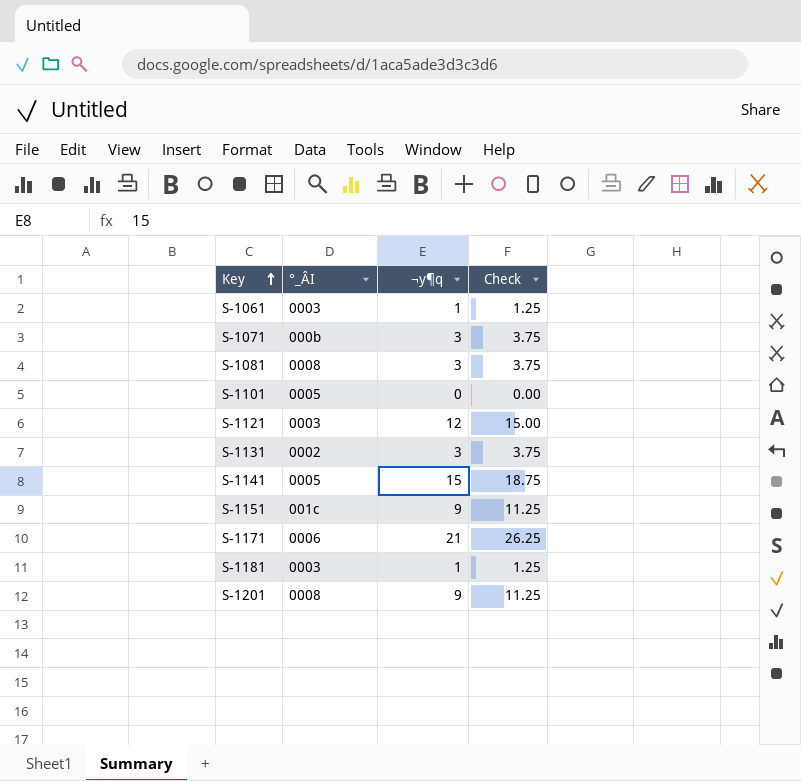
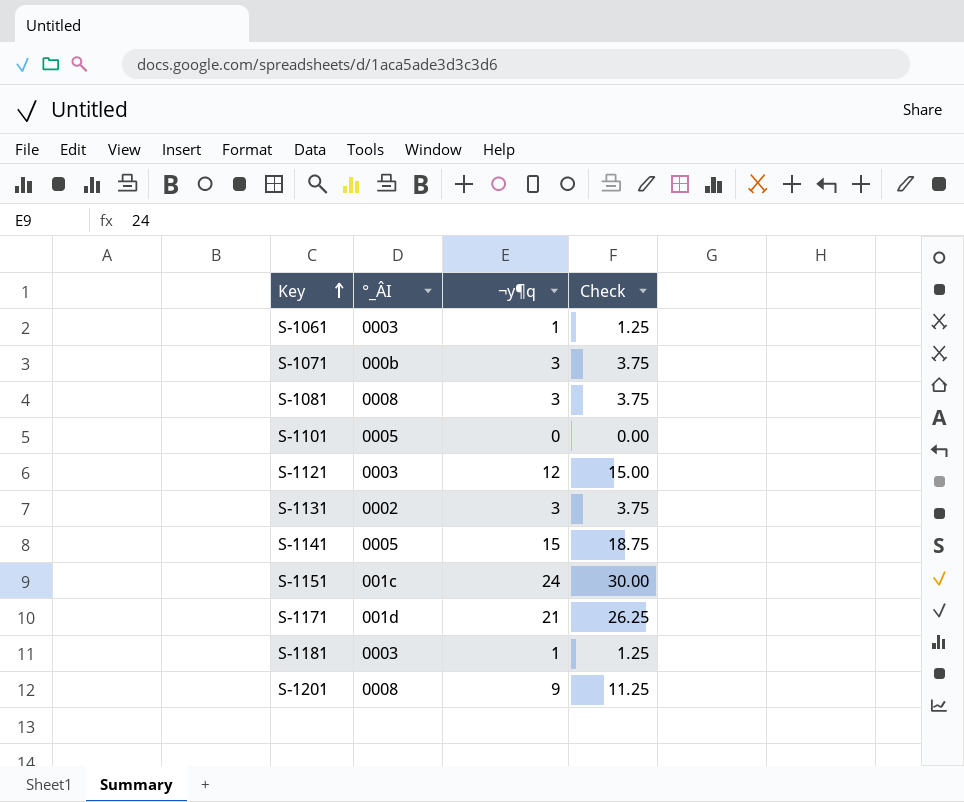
S-1151 | ¬y¶q: 9 -> 24
S-1151 | Check: 11.25 -> 30.00
S-1171 | °_ÂI: 0006 -> 001d

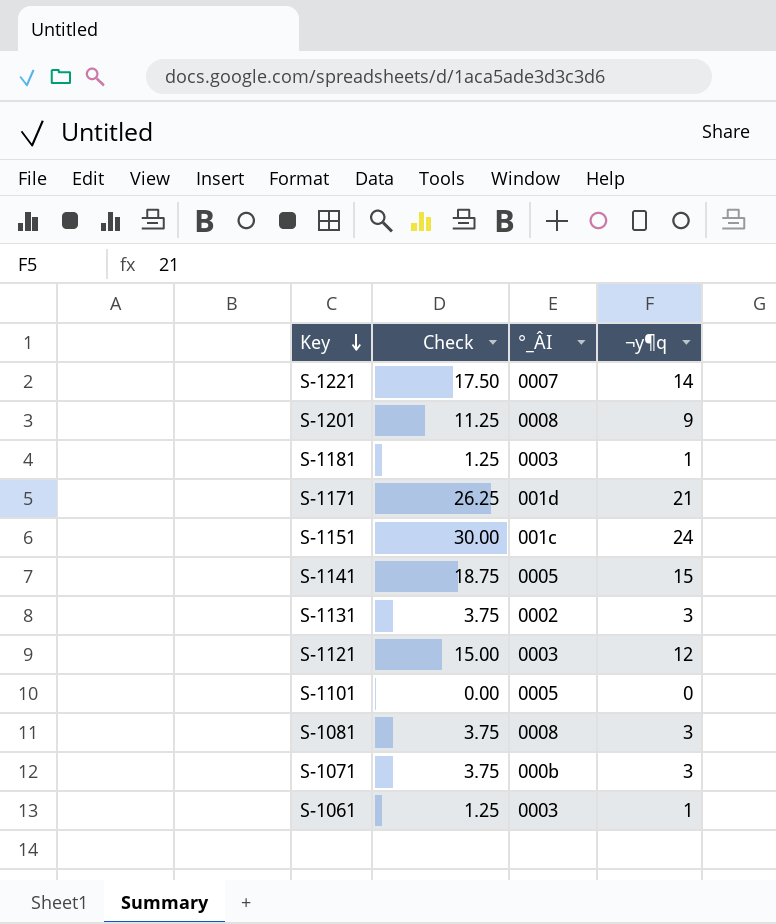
row order: Key ascending -> Key descending
column Check | position: 4 -> 2
row S-1221: none -> 17.50 | 0007 | 14

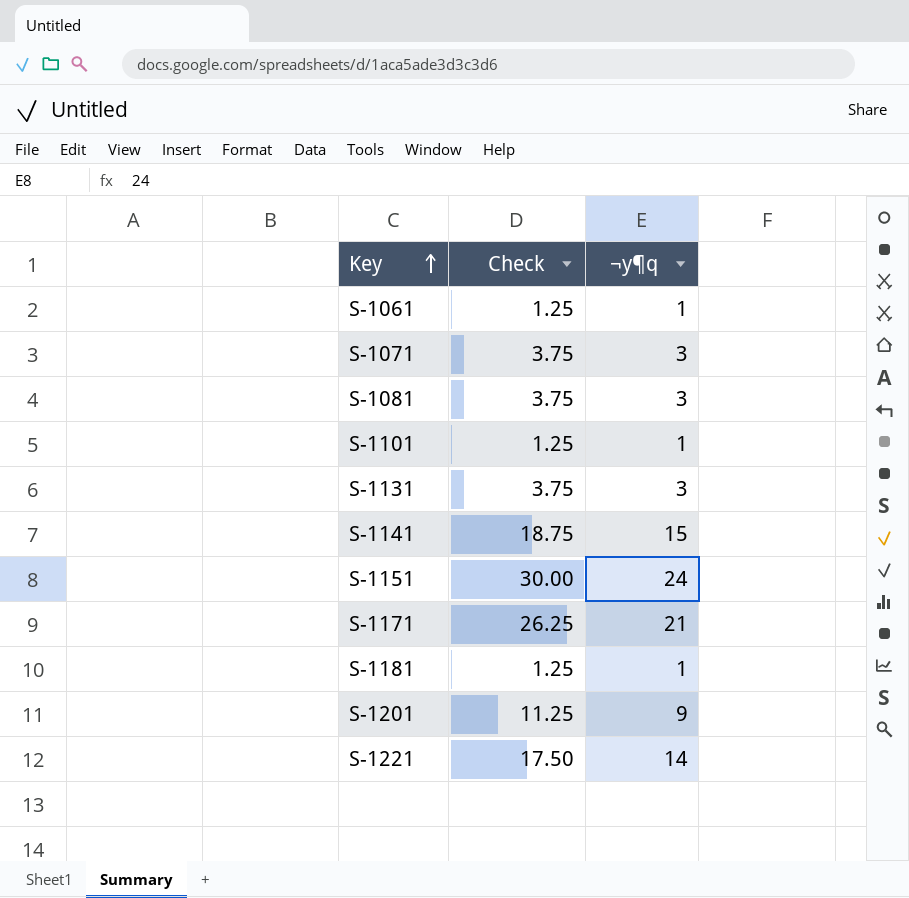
row order: Key descending -> Key ascending
column °_ÂI | position: 3 -> none
row S-1121: 15.00 | 0003 | 12 -> none
S-1101 | Check: 0.00 -> 1.25
S-1101 | ¬y¶q: 0 -> 1

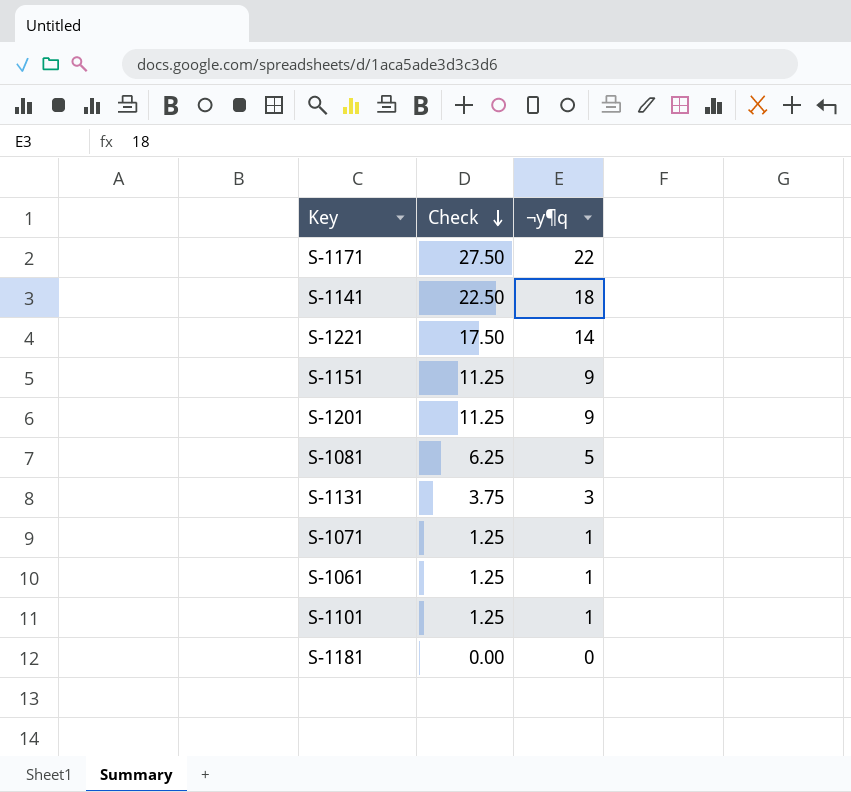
row order: Key ascending -> Check descending
S-1171 | Check: 26.25 -> 27.50
S-1171 | ¬y¶q: 21 -> 22
S-1141 | Check: 18.75 -> 22.50
S-1141 | ¬y¶q: 15 -> 18
S-1151 | Check: 30.00 -> 11.25
S-1151 | ¬y¶q: 24 -> 9
S-1081 | Check: 3.75 -> 6.25
S-1081 | ¬y¶q: 3 -> 5
S-1071 | Check: 3.75 -> 1.25
S-1071 | ¬y¶q: 3 -> 1
S-1181 | Check: 1.25 -> 0.00
S-1181 | ¬y¶q: 1 -> 0

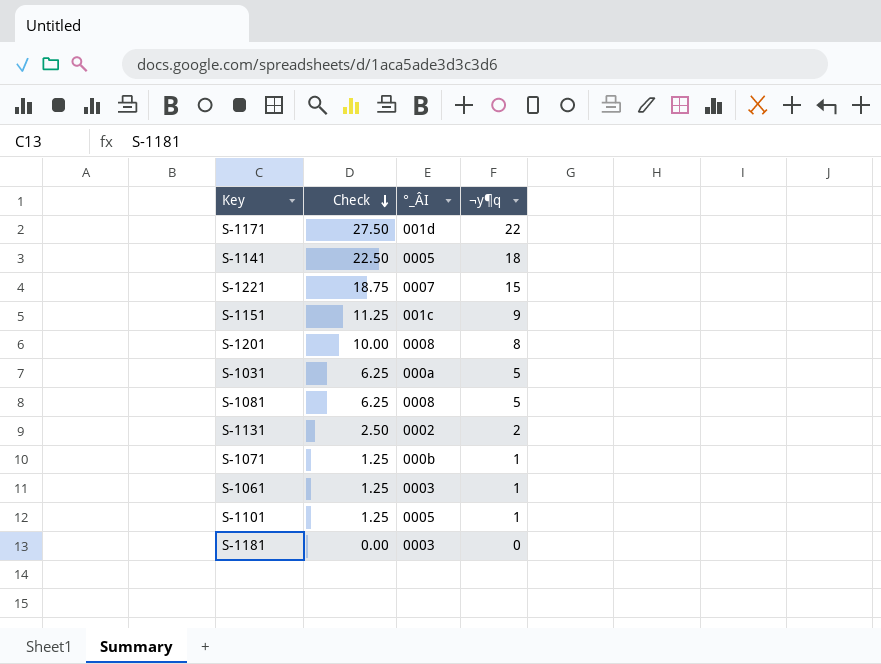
column °_ÂI | position: none -> 3
S-1221 | Check: 17.50 -> 18.75
S-1221 | ¬y¶q: 14 -> 15
S-1201 | Check: 11.25 -> 10.00
S-1201 | ¬y¶q: 9 -> 8
row S-1031: none -> 6.25 | 000a | 5
S-1131 | Check: 3.75 -> 2.50
S-1131 | ¬y¶q: 3 -> 2

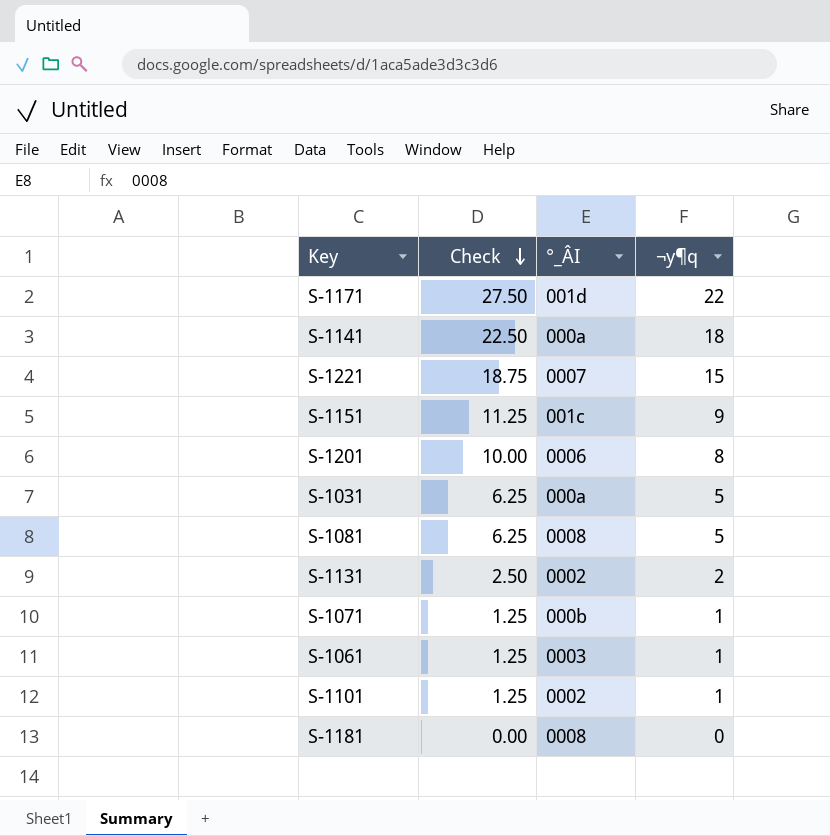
S-1141 | °_ÂI: 0005 -> 000a
S-1201 | °_ÂI: 0008 -> 0006
S-1101 | °_ÂI: 0005 -> 0002
S-1181 | °_ÂI: 0003 -> 0008

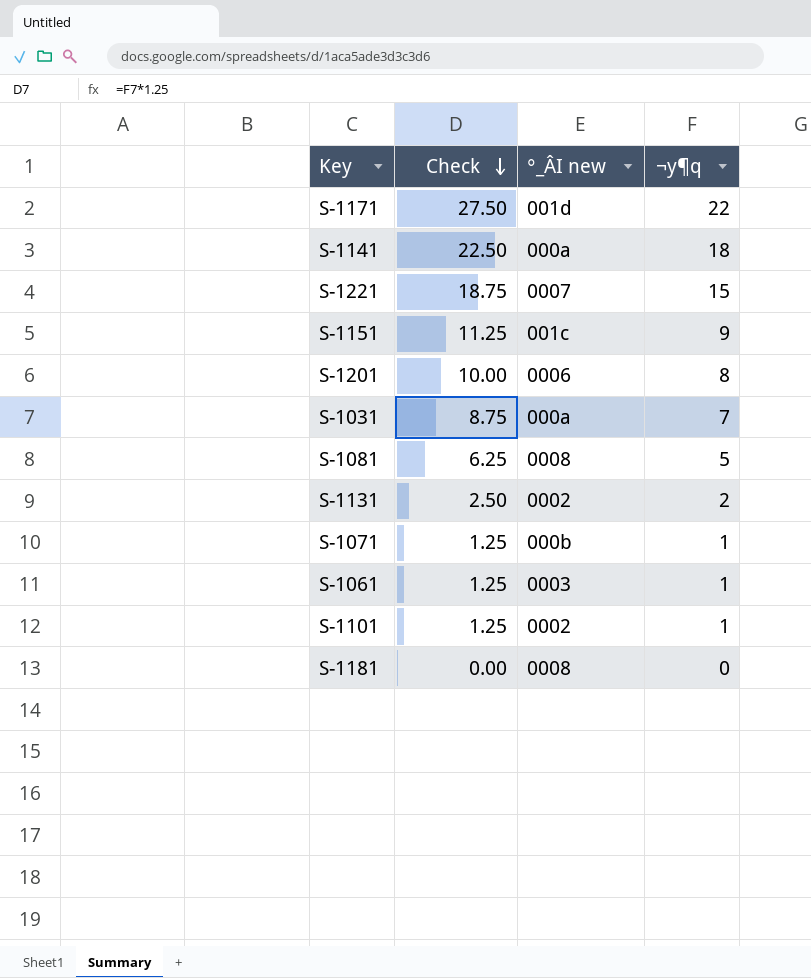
column name: °_ÂI -> °_ÂI new
S-1031 | Check: 6.25 -> 8.75
S-1031 | ¬y¶q: 5 -> 7

